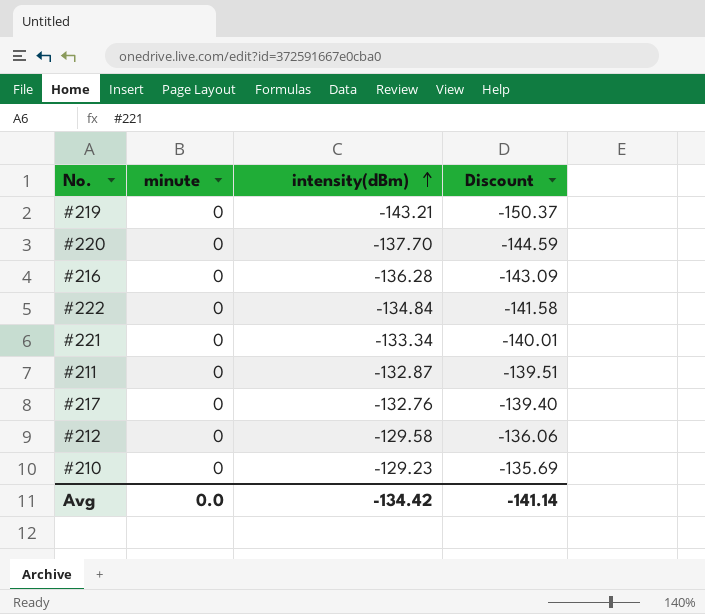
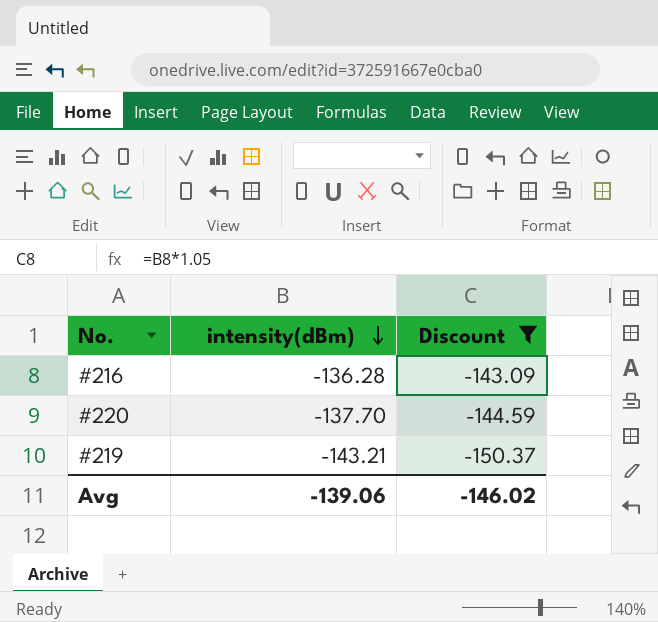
filter: none -> Discount <= -143.09
row order: intensity(dBm) ascending -> intensity(dBm) descending
column minute | position: 2 -> none
Avg | intensity(dBm): -134.42 -> -139.06
Avg | Discount: -141.14 -> -146.02

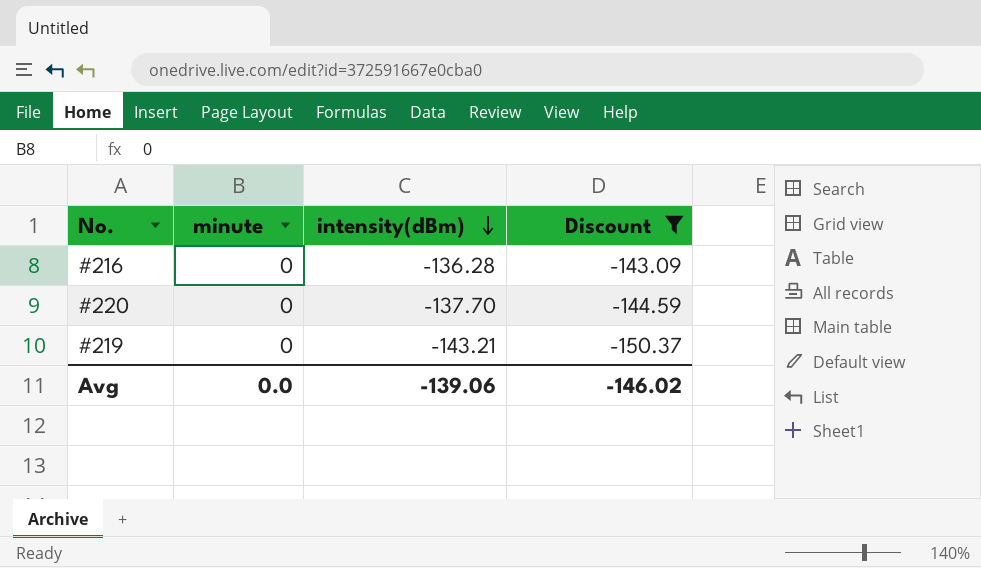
column minute | position: none -> 2

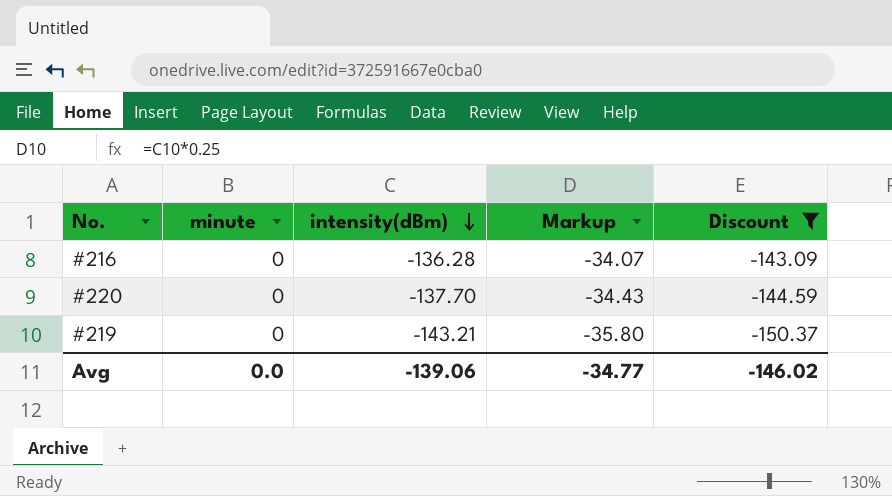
column Markup | formula: none -> [intensity(dBm)] * 0.25

